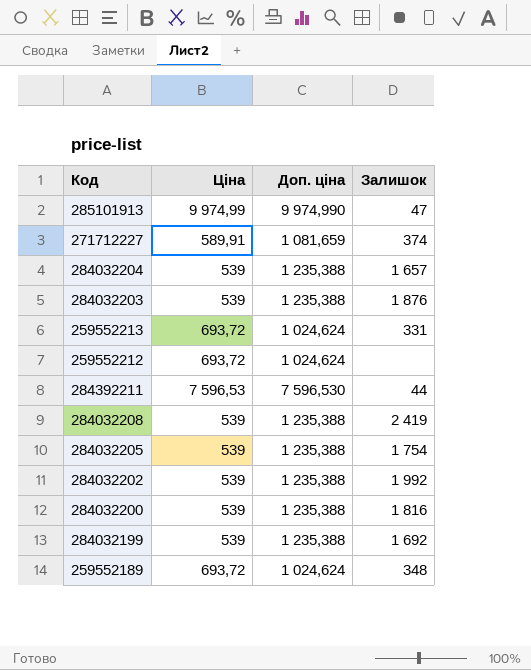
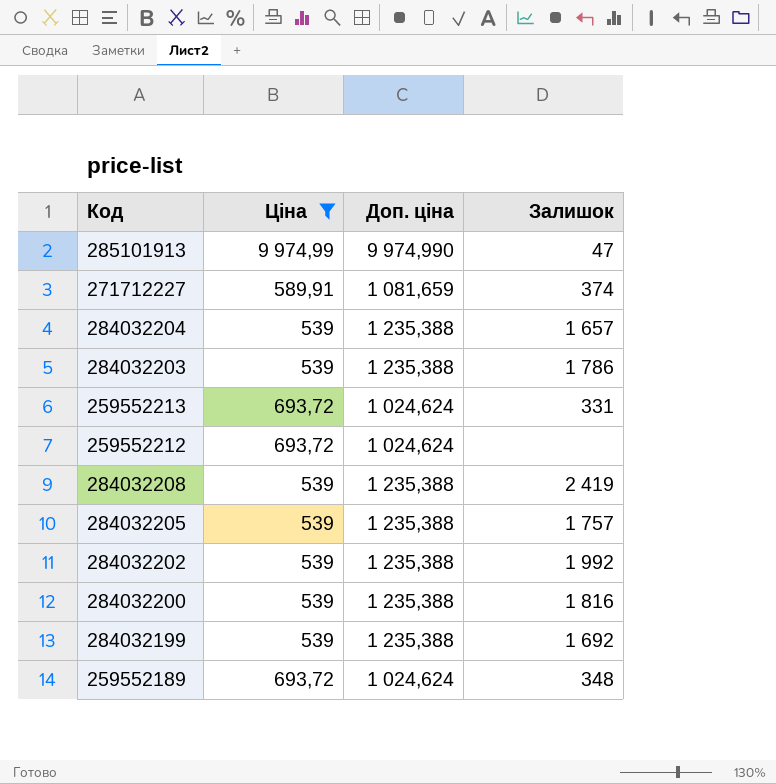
filter: none -> Ціна != 7 596,53
284032203 | Залишок: 1 876 -> 1 786
284032205 | Залишок: 1 754 -> 1 757

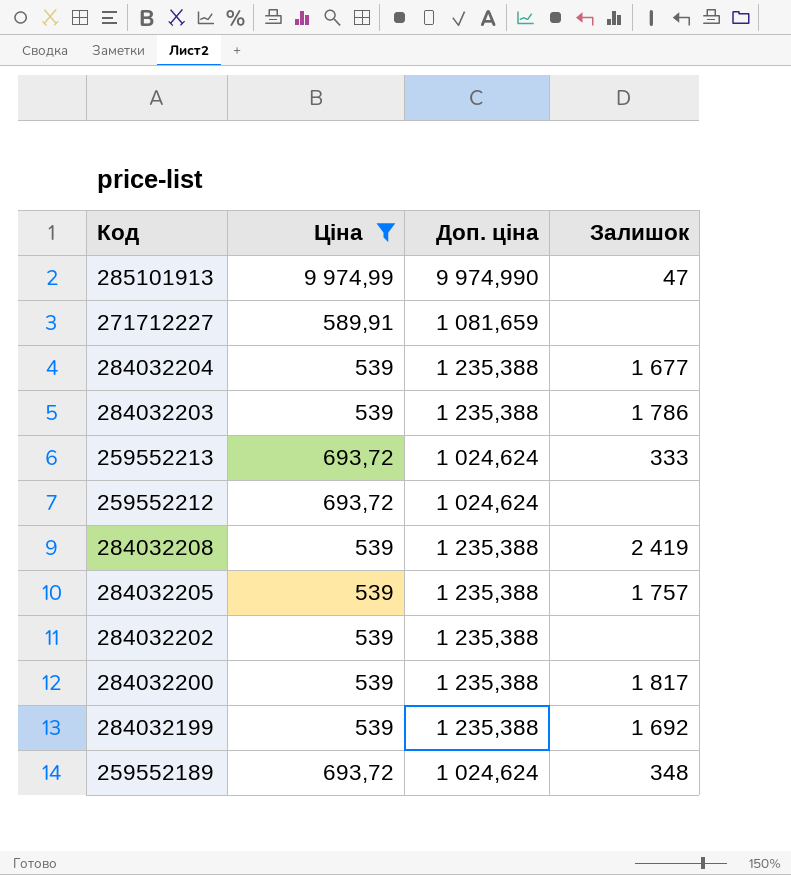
271712227 | Залишок: 374 -> none
284032204 | Залишок: 1 657 -> 1 677
259552213 | Залишок: 331 -> 333
284032202 | Залишок: 1 992 -> none
284032200 | Залишок: 1 816 -> 1 817

